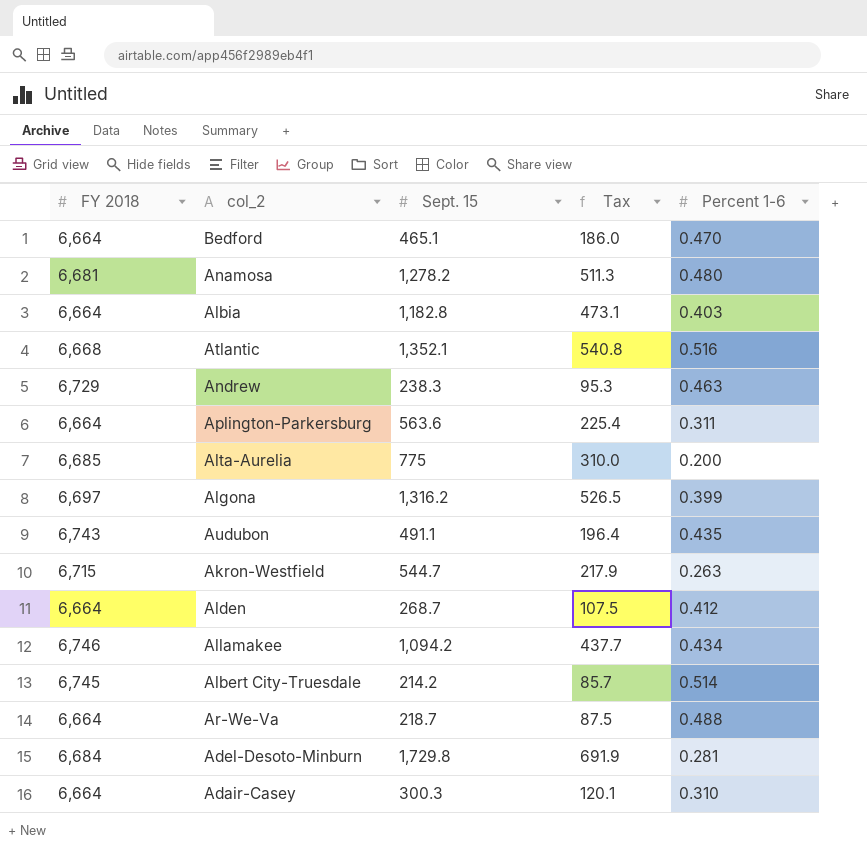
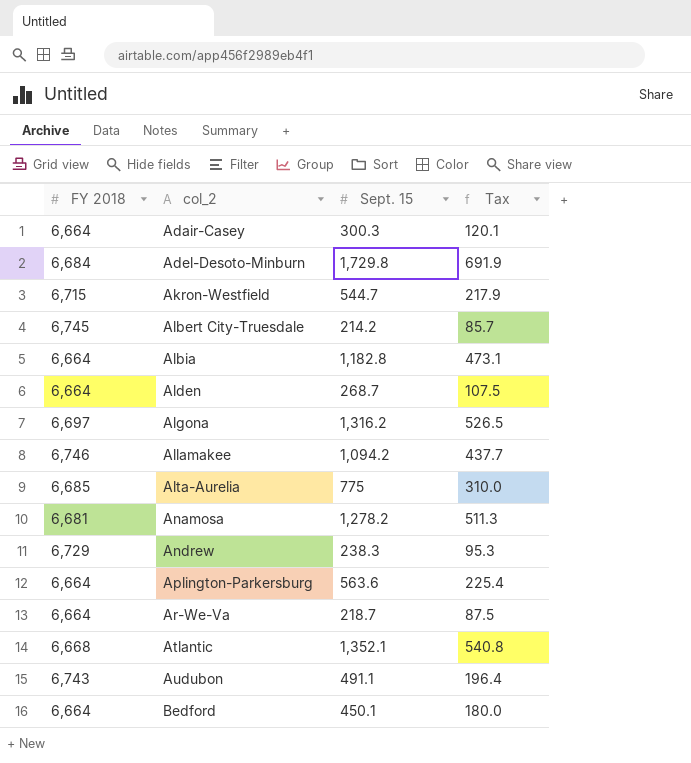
row order: none -> col_2 ascending
column Percent 1-6 | position: 5 -> none
Bedford | Sept. 15: 465.1 -> 450.1
Bedford | Tax: 186.0 -> 180.0

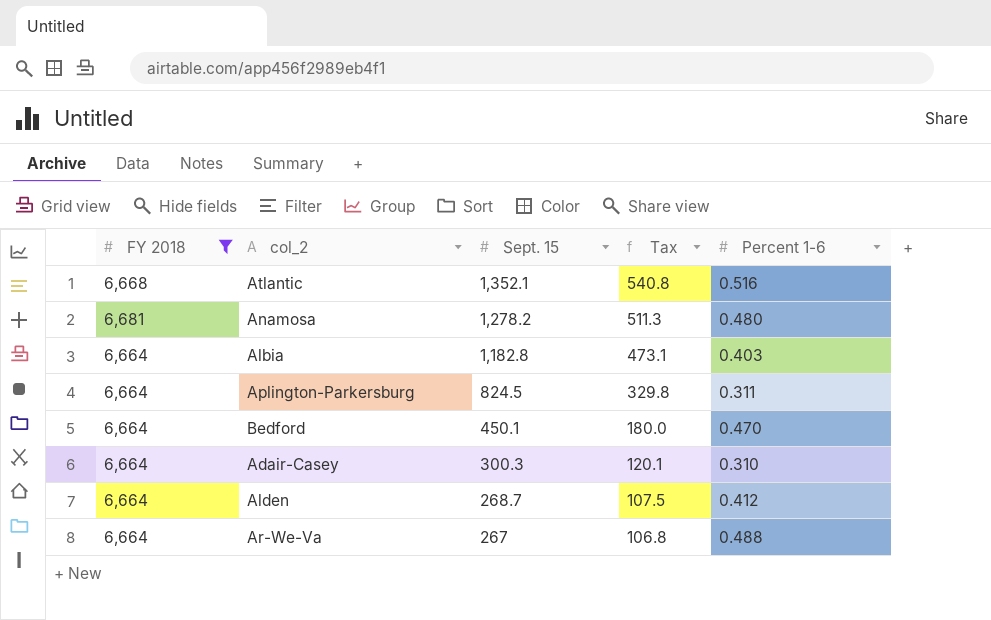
filter: none -> FY 2018 <= 6,681
row order: col_2 ascending -> Sept. 15 descending
column Percent 1-6 | position: none -> 5
Aplington-Parkersburg | Sept. 15: 563.6 -> 824.5
Aplington-Parkersburg | Tax: 225.4 -> 329.8
Ar-We-Va | Sept. 15: 218.7 -> 267
Ar-We-Va | Tax: 87.5 -> 106.8

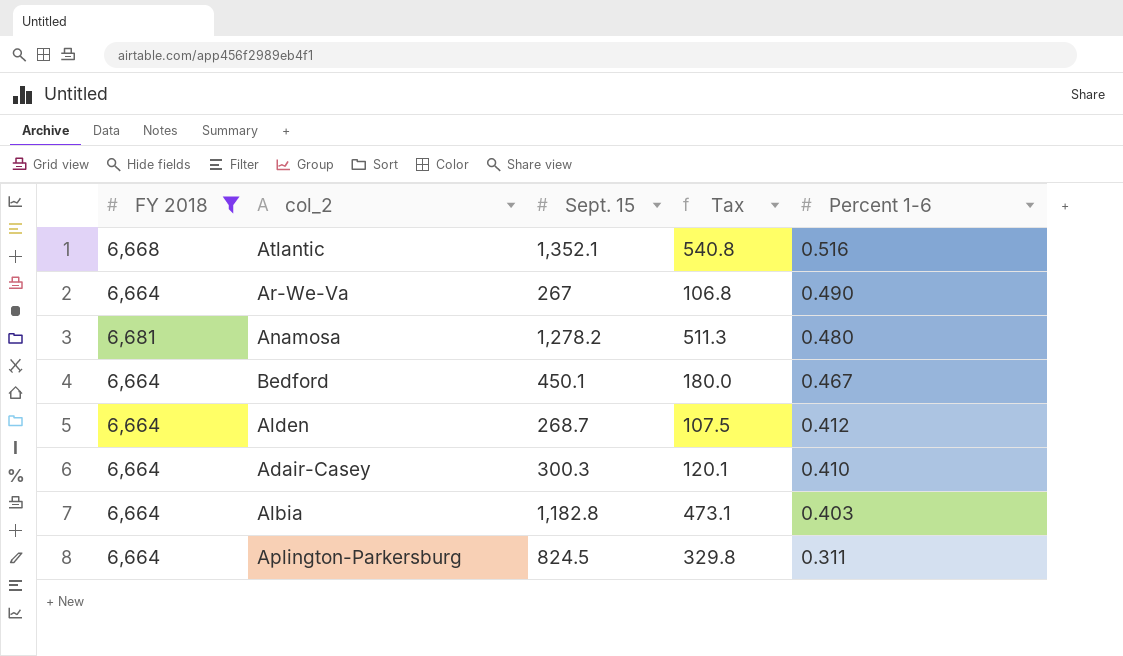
row order: Sept. 15 descending -> Percent 1-6 descending
Ar-We-Va | Percent 1-6: 0.488 -> 0.490
Bedford | Percent 1-6: 0.470 -> 0.467
Adair-Casey | Percent 1-6: 0.310 -> 0.410

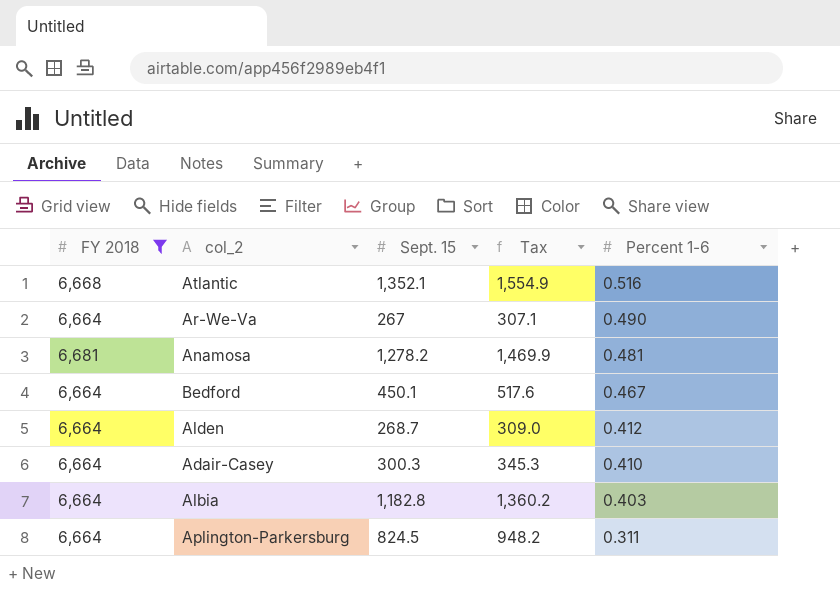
column Tax | formula: [Sept. 15] * 0.4 -> [Sept. 15] * 1.15
Anamosa | Percent 1-6: 0.480 -> 0.481

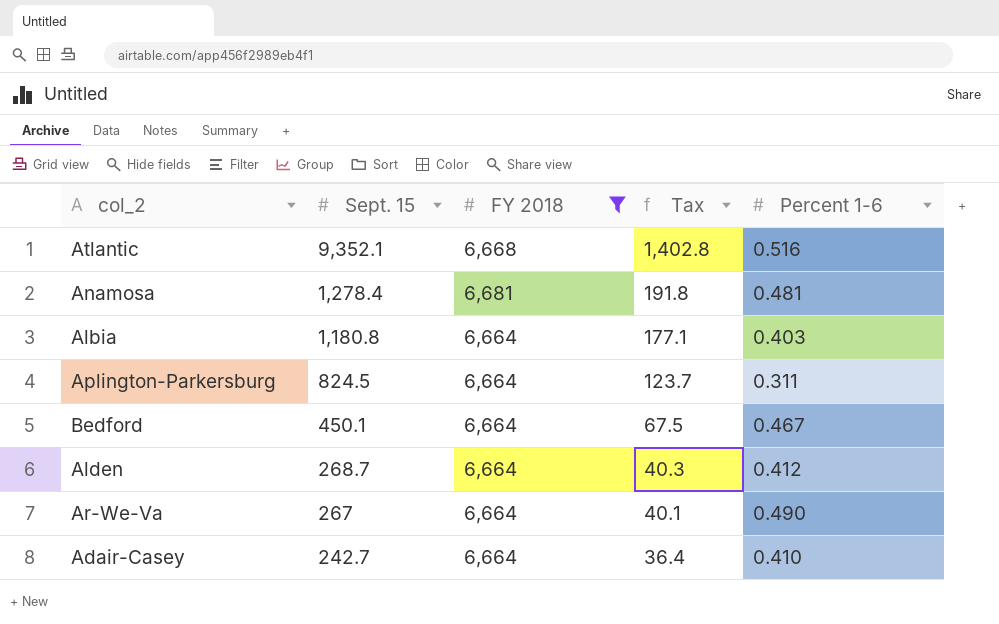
row order: Percent 1-6 descending -> Sept. 15 descending
column FY 2018 | position: 1 -> 3
column Tax | formula: [Sept. 15] * 1.15 -> [Sept. 15] * 0.15
Atlantic | Sept. 15: 1,352.1 -> 9,352.1
Anamosa | Sept. 15: 1,278.2 -> 1,278.4
Albia | Sept. 15: 1,182.8 -> 1,180.8
Adair-Casey | Sept. 15: 300.3 -> 242.7

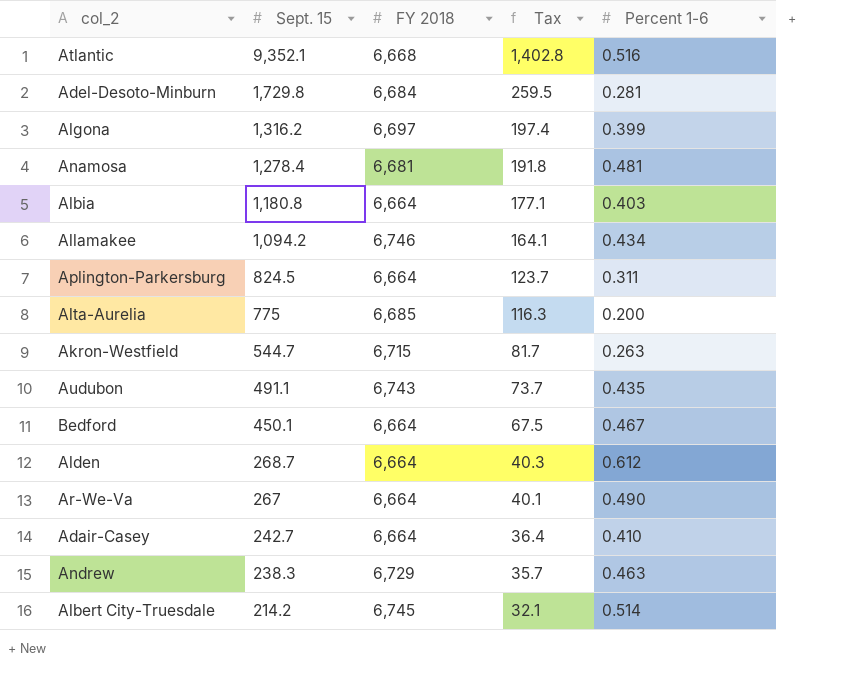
filter: FY 2018 <= 6,681 -> none
Alden | Percent 1-6: 0.412 -> 0.612

